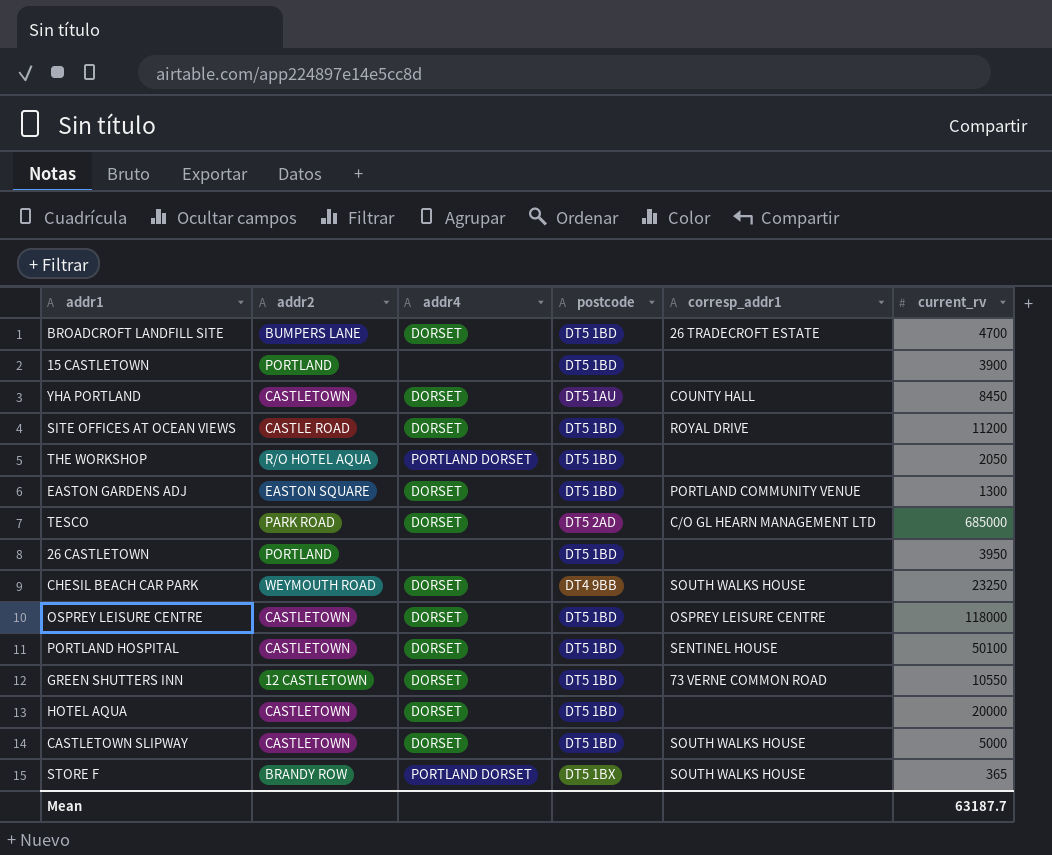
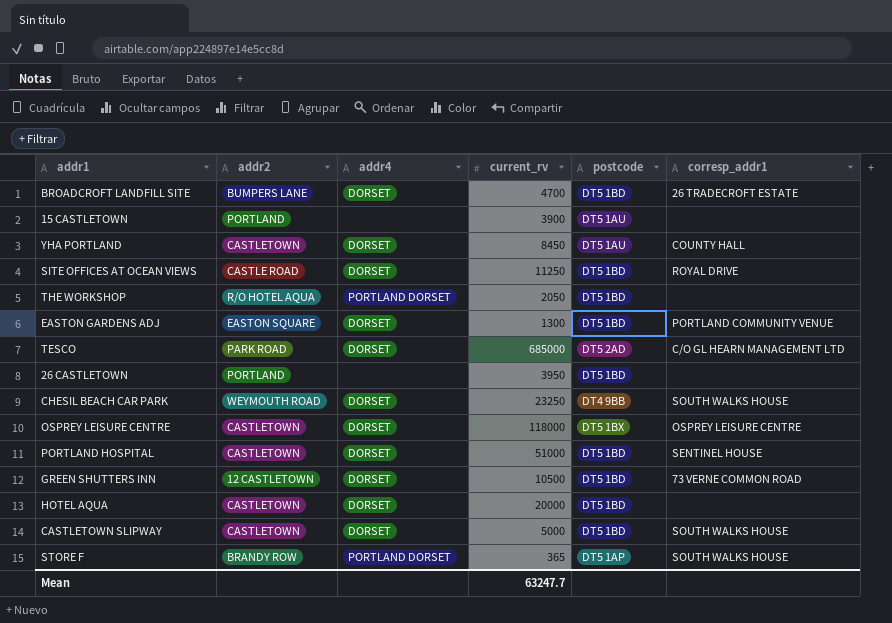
column current_rv | position: 6 -> 4
15 CASTLETOWN | postcode: DT5 1BD -> DT5 1AU
SITE OFFICES AT OCEAN VIEWS | current_rv: 11200 -> 11250
OSPREY LEISURE CENTRE | postcode: DT5 1BD -> DT5 1BX
PORTLAND HOSPITAL | current_rv: 50100 -> 51000
GREEN SHUTTERS INN | current_rv: 10550 -> 10500
STORE F | postcode: DT5 1BX -> DT5 1AP
Mean | current_rv: 63187.7 -> 63247.7

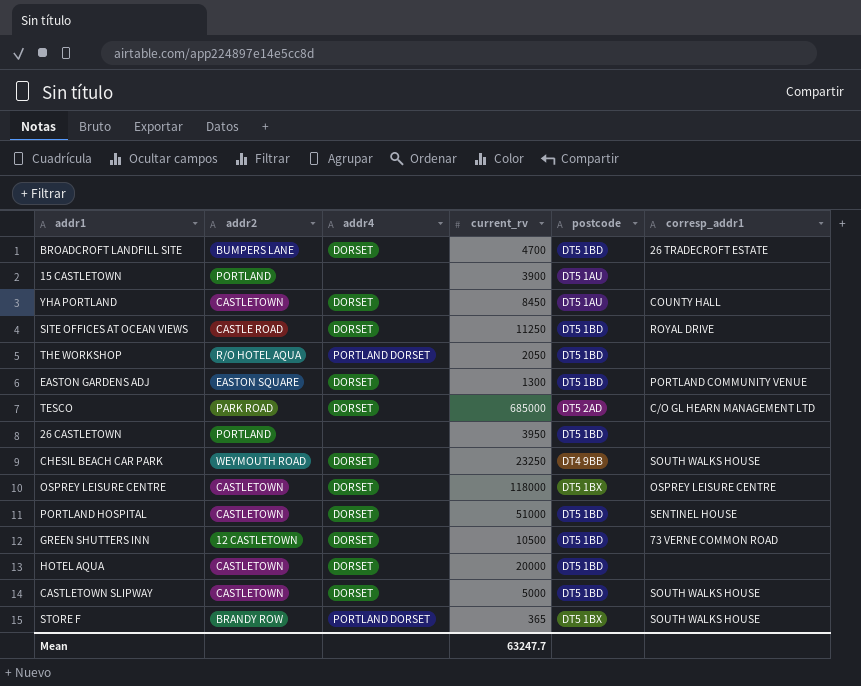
STORE F | postcode: DT5 1AP -> DT5 1BX

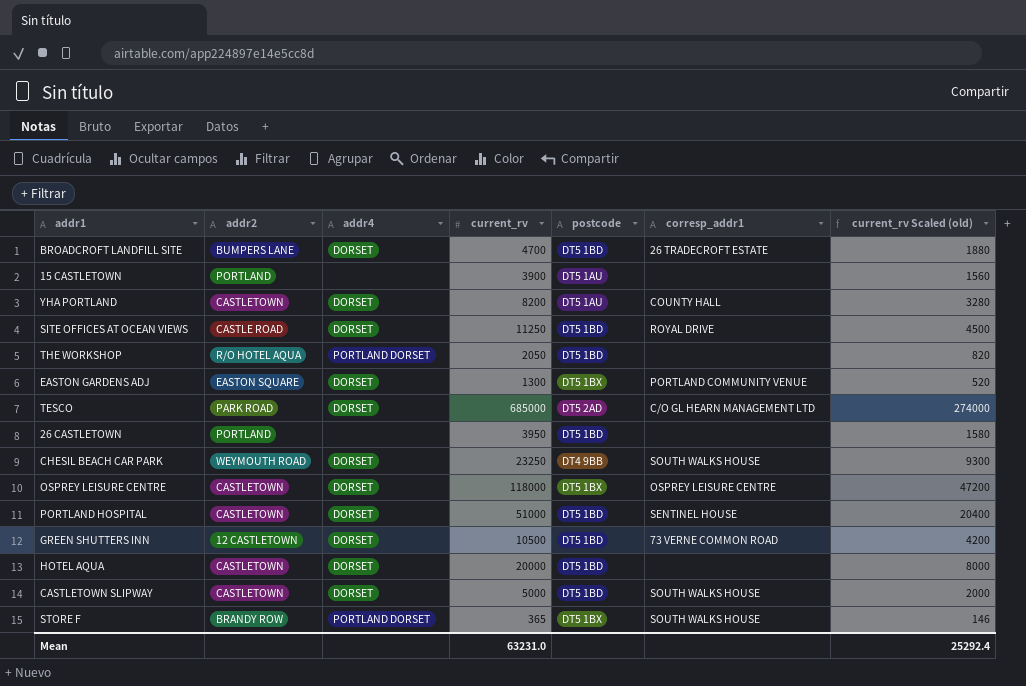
column current_rv Scaled (old) | formula: none -> [current_rv] * 0.4
YHA PORTLAND | current_rv: 8450 -> 8200
EASTON GARDENS ADJ | postcode: DT5 1BD -> DT5 1BX
Mean | current_rv: 63247.7 -> 63231.0

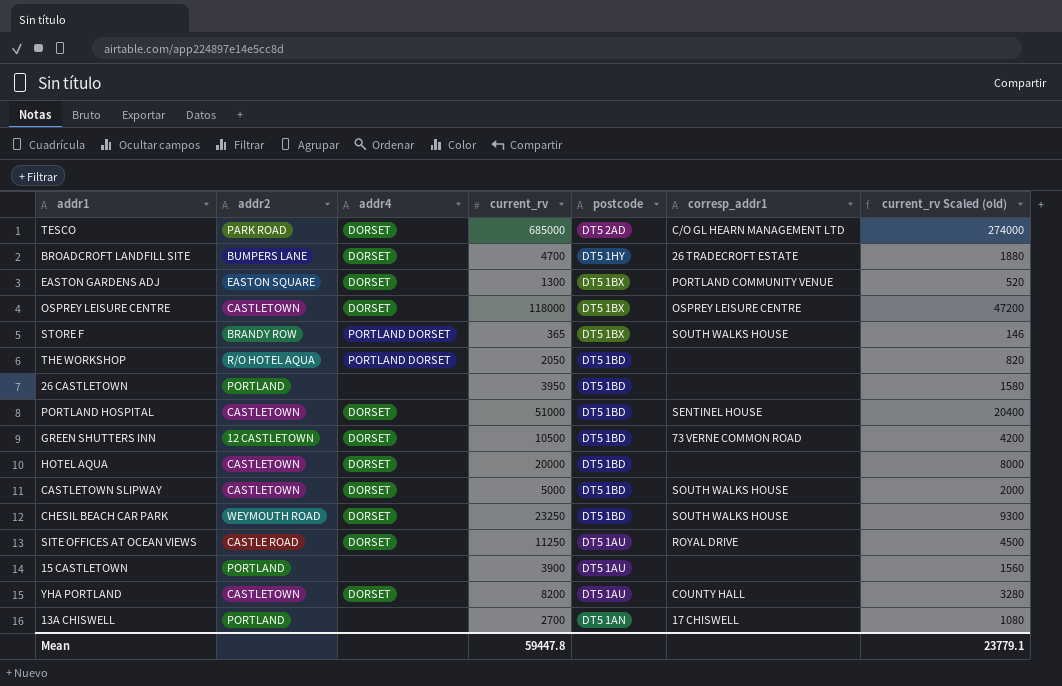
row order: none -> postcode descending
BROADCROFT LANDFILL SITE | postcode: DT5 1BD -> DT5 1HY
CHESIL BEACH CAR PARK | postcode: DT4 9BB -> DT5 1BD
SITE OFFICES AT OCEAN VIEWS | postcode: DT5 1BD -> DT5 1AU
row 13A CHISWELL: none -> PORTLAND | none | 2700 | DT5 1AN | 17 CHISWELL | 1080
Mean | current_rv: 63231.0 -> 59447.8
Mean | current_rv Scaled (old): 25292.4 -> 23779.1

